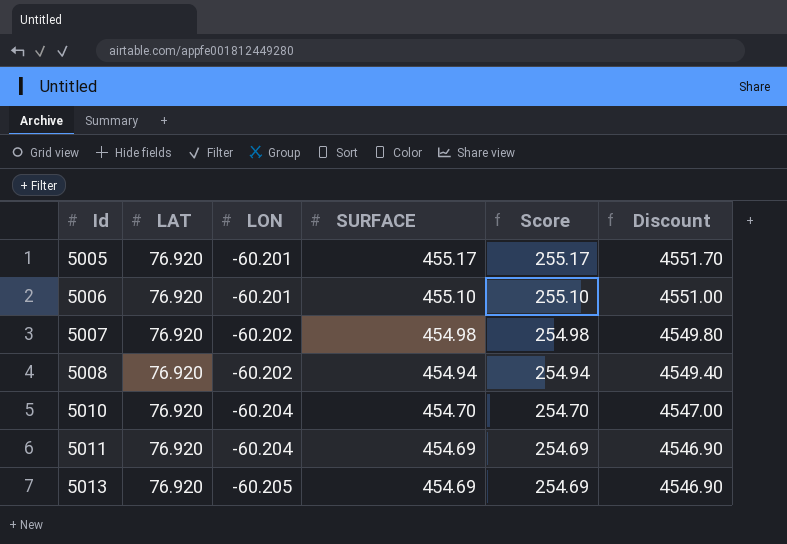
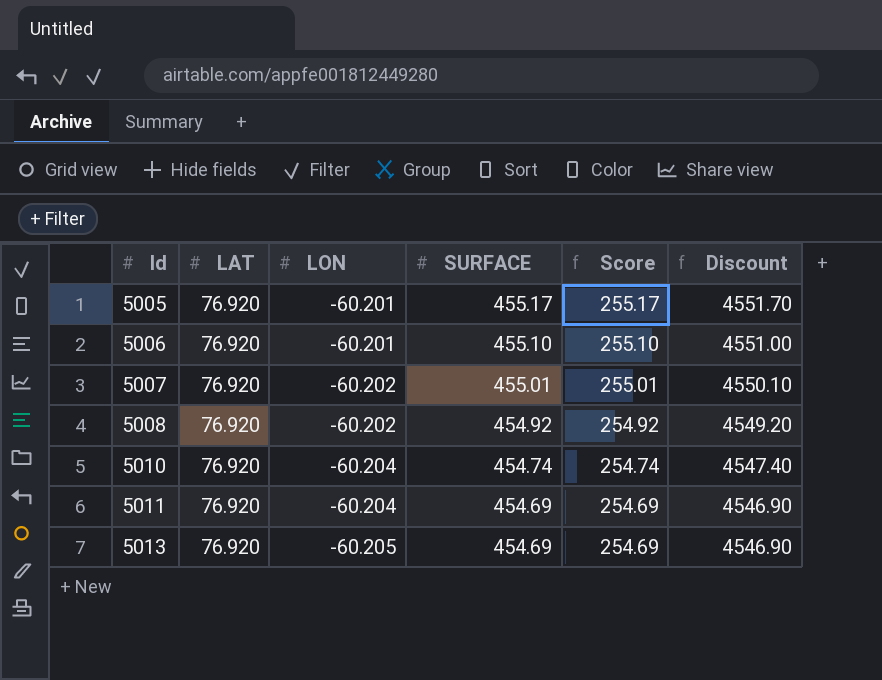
5007 | SURFACE: 454.98 -> 455.01
5007 | Score: 254.98 -> 255.01
5007 | Discount: 4549.80 -> 4550.10
5008 | SURFACE: 454.94 -> 454.92
5008 | Score: 254.94 -> 254.92
5008 | Discount: 4549.40 -> 4549.20
5010 | SURFACE: 454.70 -> 454.74
5010 | Score: 254.70 -> 254.74
5010 | Discount: 4547.00 -> 4547.40

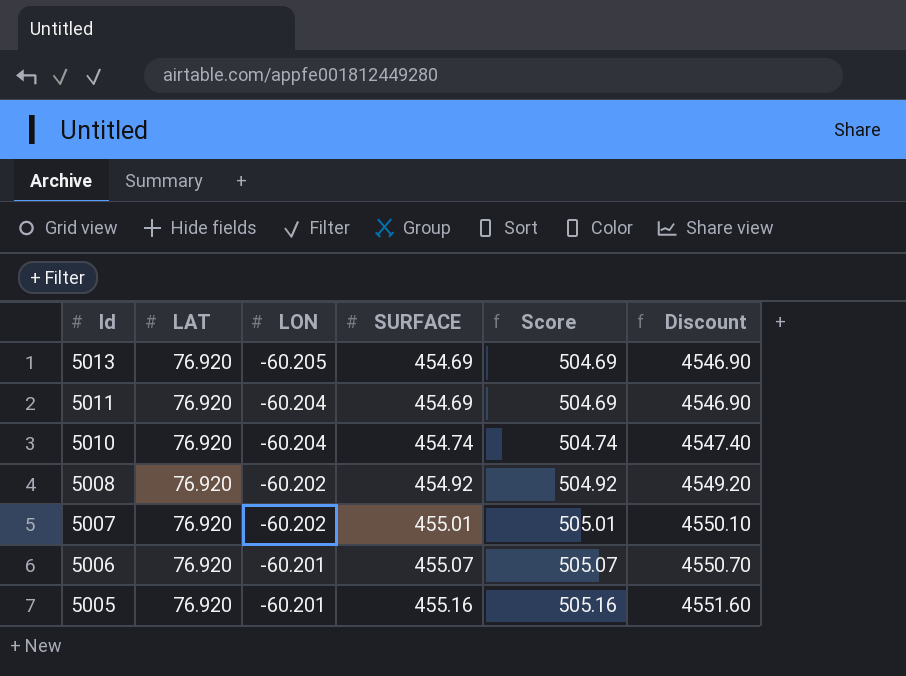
row order: Id ascending -> Id descending
column Score | formula: [SURFACE] - 200 -> [SURFACE] + 50
5006 | SURFACE: 455.10 -> 455.07
5006 | Discount: 4551.00 -> 4550.70
5005 | SURFACE: 455.17 -> 455.16
5005 | Discount: 4551.70 -> 4551.60

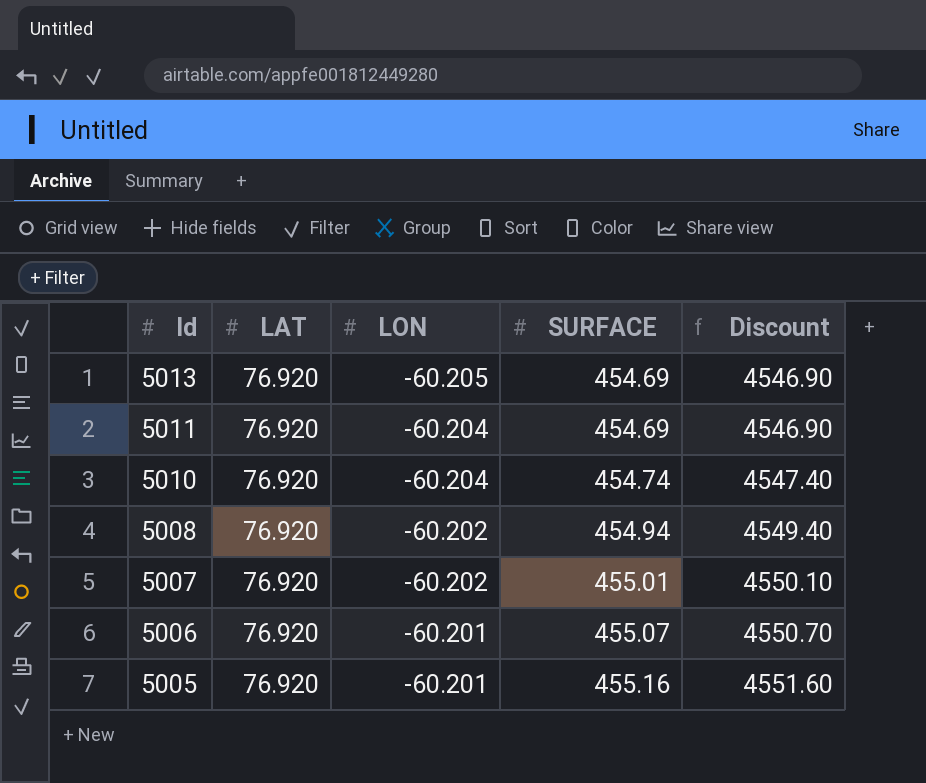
column Score | formula: [SURFACE] + 50 -> none
5008 | SURFACE: 454.92 -> 454.94
5008 | Discount: 4549.20 -> 4549.40

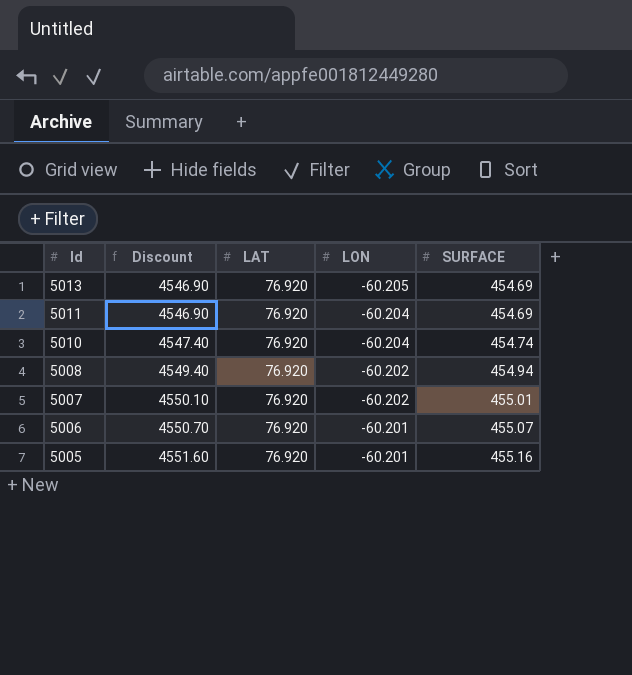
column Discount | position: 5 -> 2

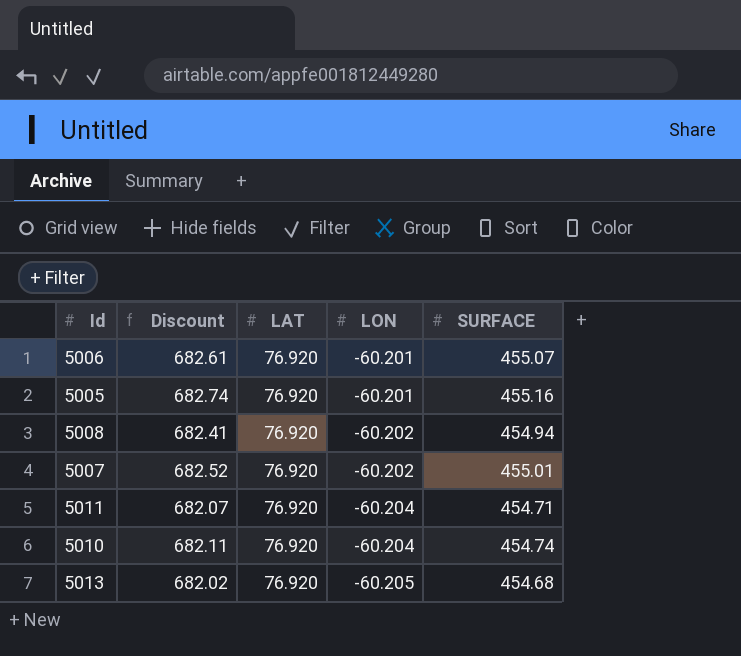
row order: Id descending -> LON descending
column Discount | formula: [SURFACE] * 10 -> [SURFACE] * 1.5
5011 | SURFACE: 454.69 -> 454.71
5013 | SURFACE: 454.69 -> 454.68

